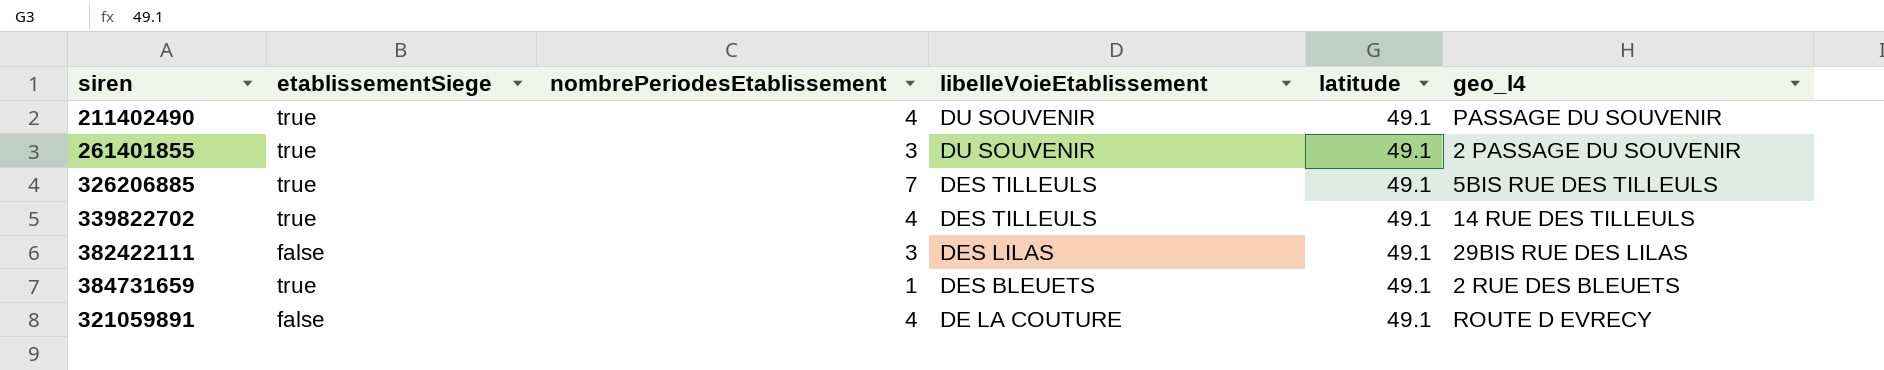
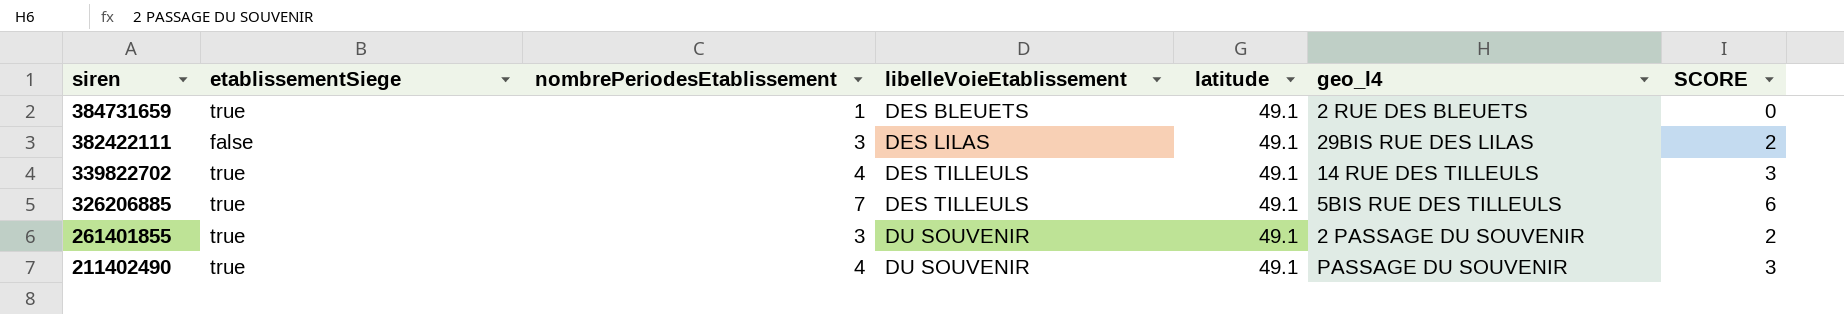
row order: libelleVoieEtablissement descending -> siren descending
column SCORE | formula: none -> [nombrePeriodesEtablissement] - 1
row 321059891: false | 4 | DE LA COUTURE | 49.1 | ROUTE D EVRECY -> none

